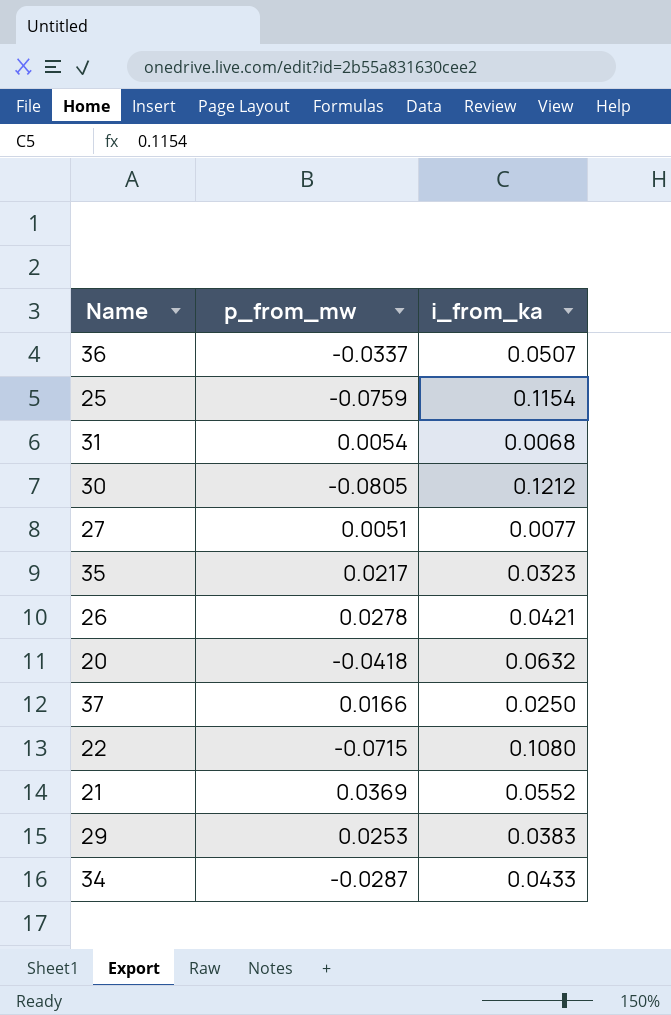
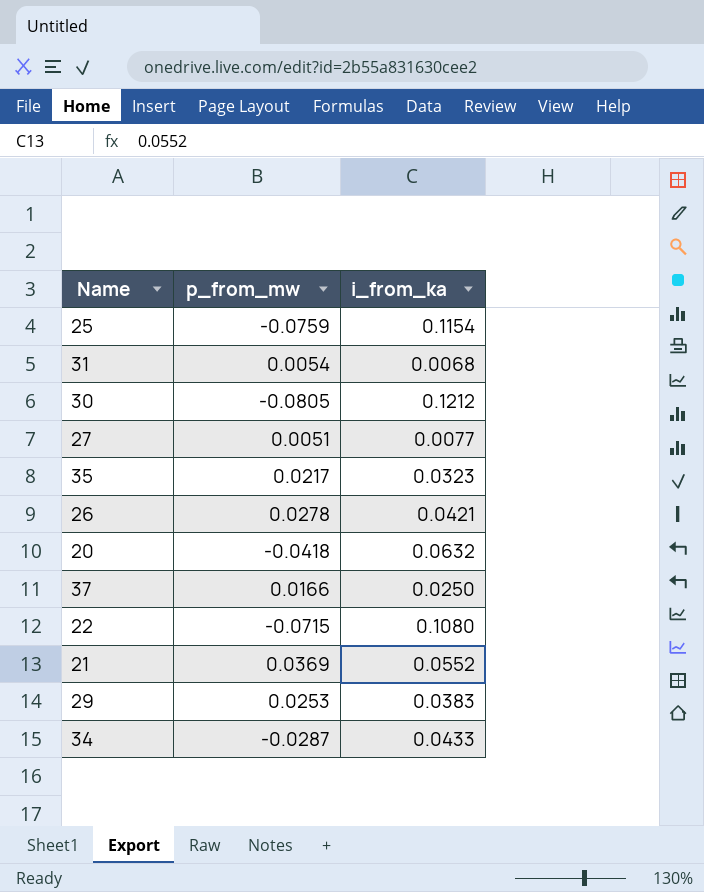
row 36: -0.0337 | 0.0507 -> none

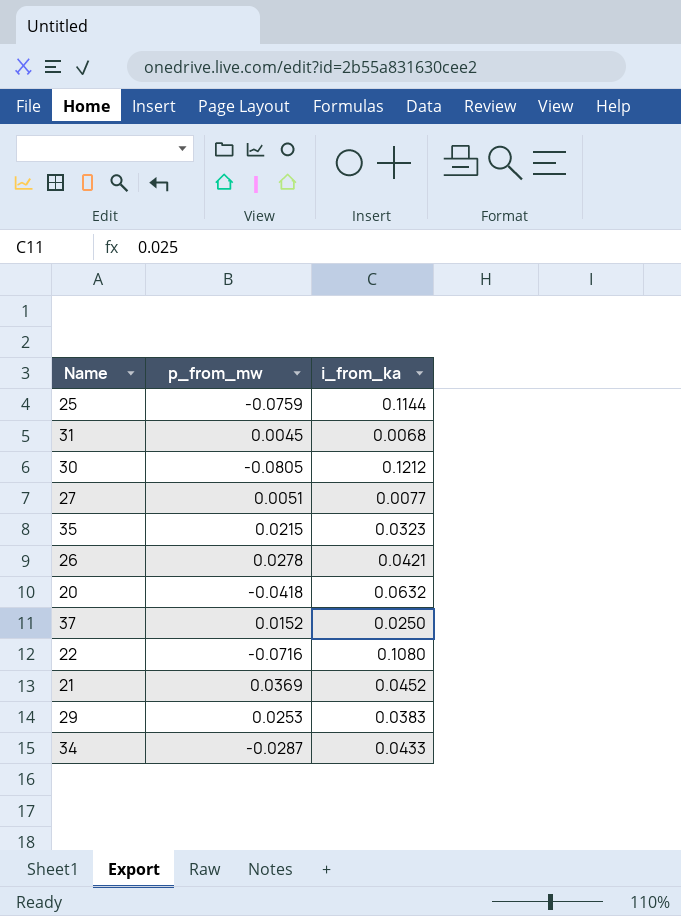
25 | i_from_ka: 0.1154 -> 0.1144
31 | p_from_mw: 0.0054 -> 0.0045
35 | p_from_mw: 0.0217 -> 0.0215
37 | p_from_mw: 0.0166 -> 0.0152
22 | p_from_mw: -0.0715 -> -0.0716
21 | i_from_ka: 0.0552 -> 0.0452

